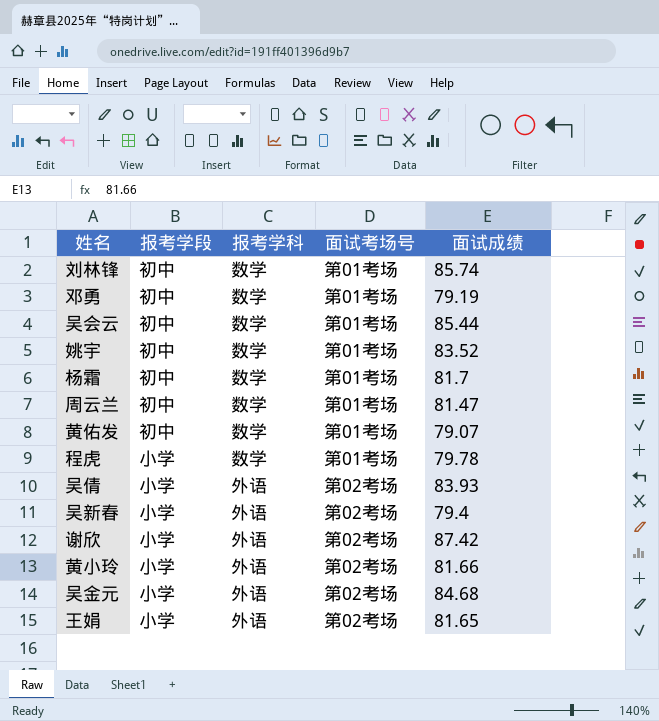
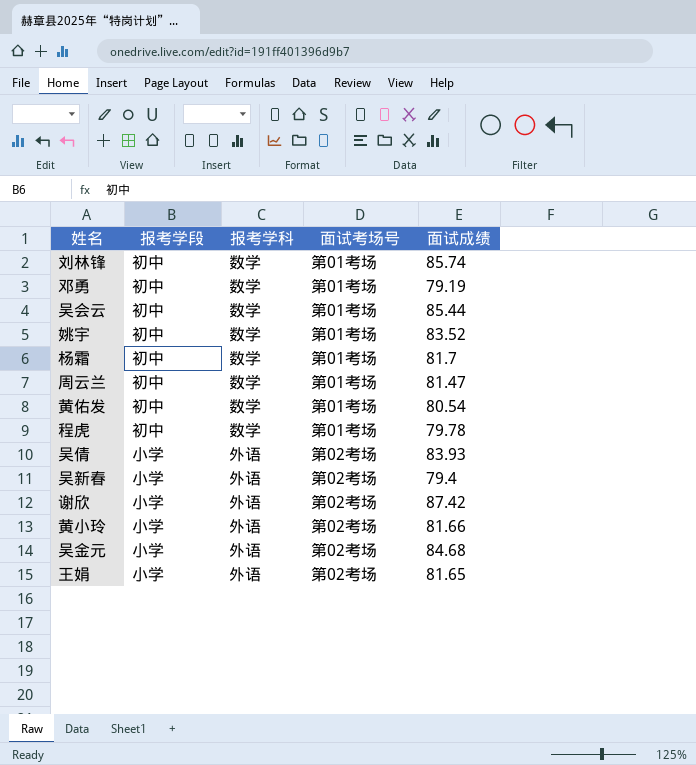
黄佑发 | 面试成绩: 79.07 -> 80.54
程虎 | 报考学段: 小学 -> 初中

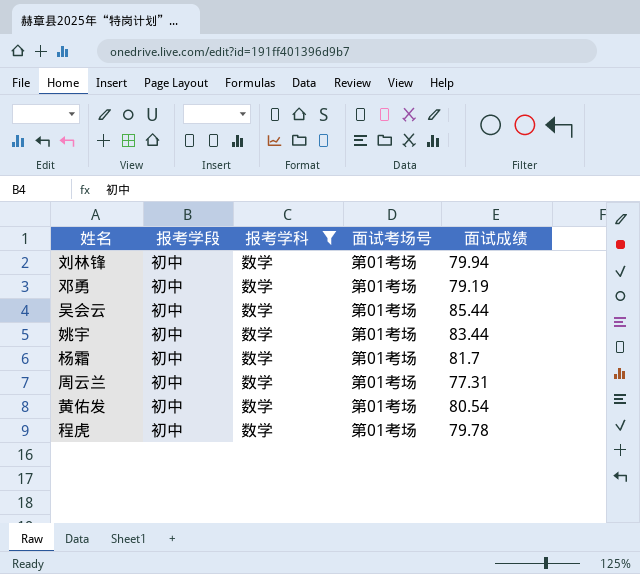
filter: none -> 报考学科 = 数学
刘林锋 | 面试成绩: 85.74 -> 79.94
姚宇 | 面试成绩: 83.52 -> 83.44
周云兰 | 面试成绩: 81.47 -> 77.31

